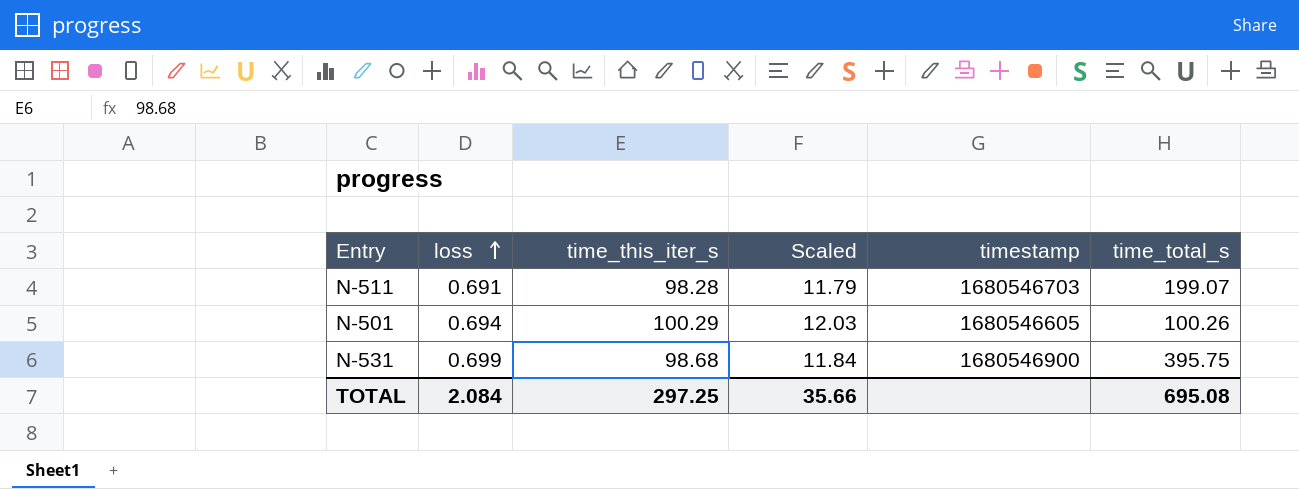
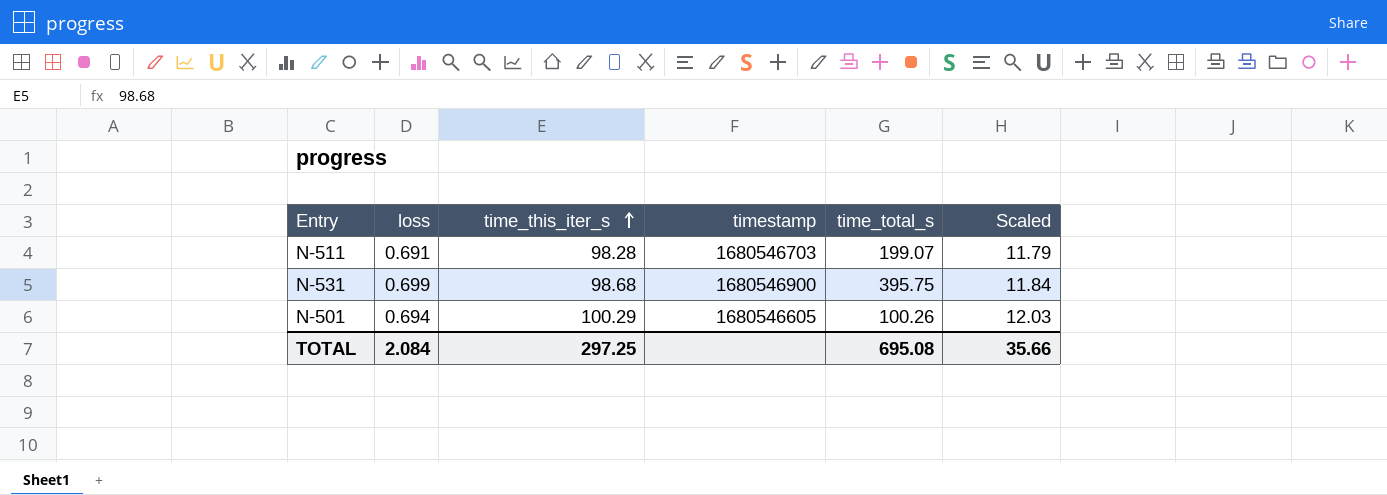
row order: loss ascending -> time_this_iter_s ascending
column Scaled | position: 4 -> 6

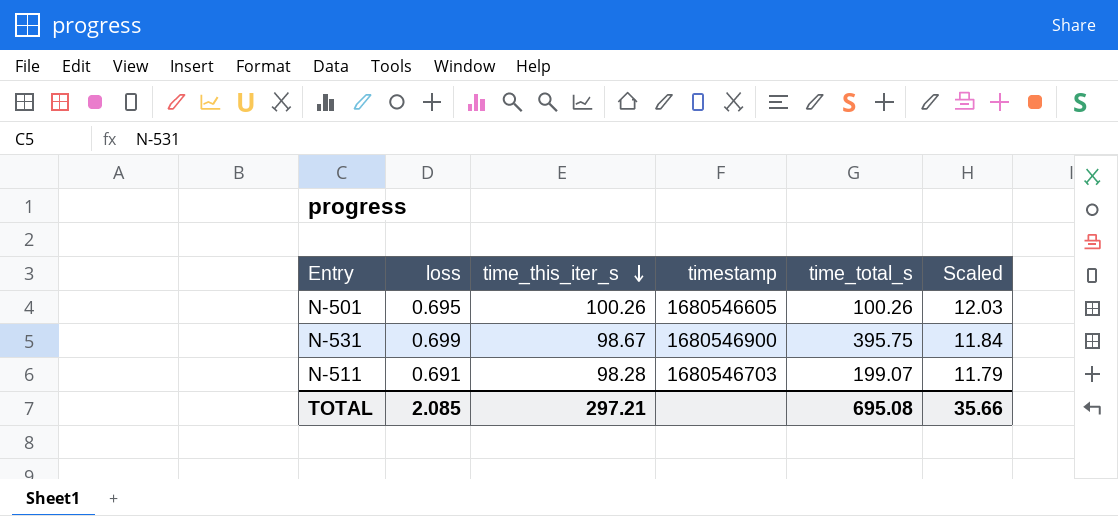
row order: time_this_iter_s ascending -> time_this_iter_s descending
N-501 | loss: 0.694 -> 0.695
N-501 | time_this_iter_s: 100.29 -> 100.26
N-531 | time_this_iter_s: 98.68 -> 98.67
TOTAL | loss: 2.084 -> 2.085
TOTAL | time_this_iter_s: 297.25 -> 297.21

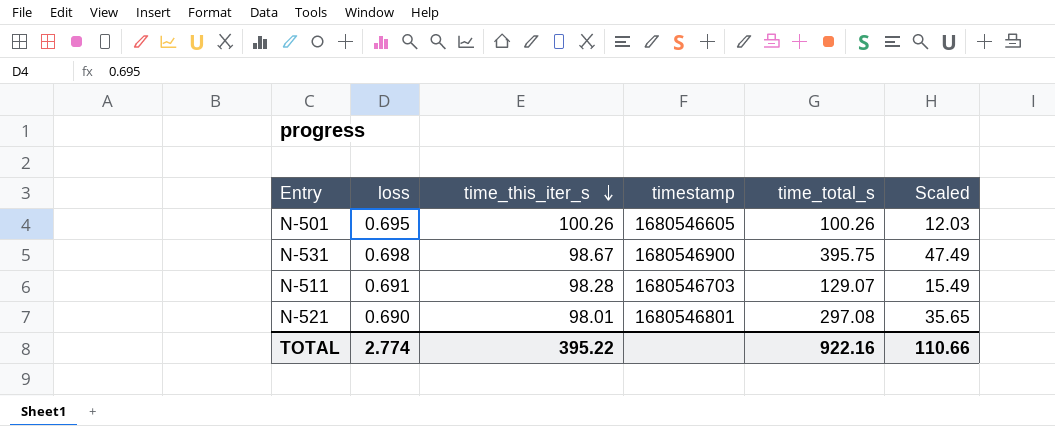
column Scaled | formula: [time_this_iter_s] * 0.12 -> [time_total_s] * 0.12
N-531 | loss: 0.699 -> 0.698
N-511 | time_total_s: 199.07 -> 129.07
row N-521: none -> 0.690 | 98.01 | 1680546801 | 297.08 | 35.65
TOTAL | loss: 2.085 -> 2.774
TOTAL | time_this_iter_s: 297.21 -> 395.22
TOTAL | time_total_s: 695.08 -> 922.16
TOTAL | Scaled: 35.66 -> 110.66

